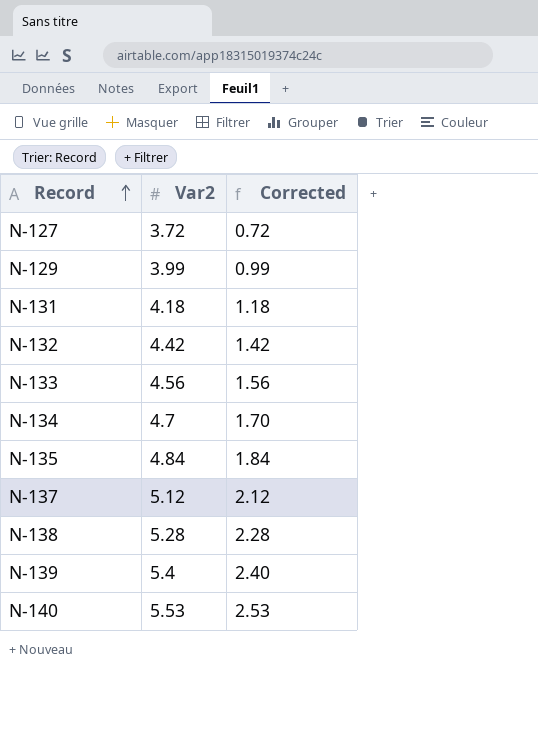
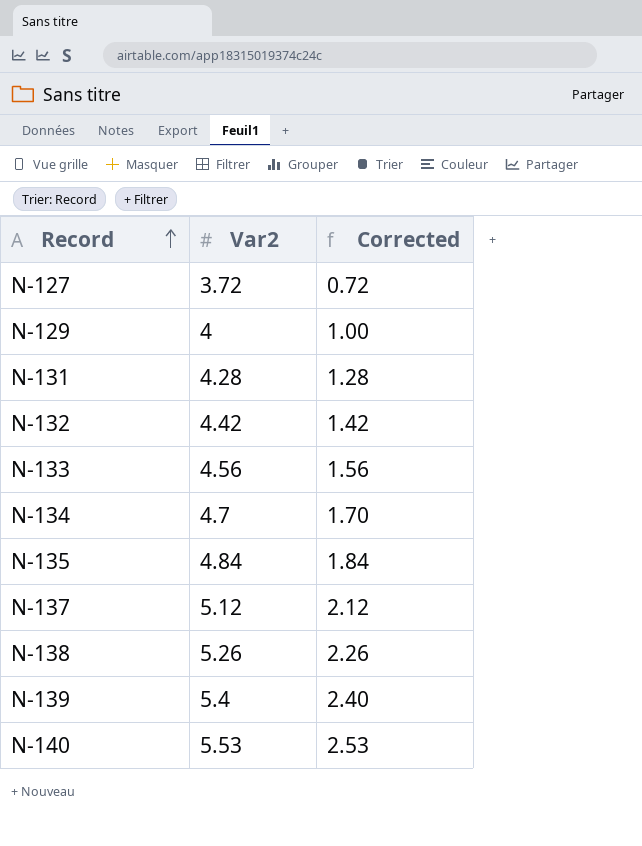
N-129 | Var2: 3.99 -> 4
N-129 | Corrected: 0.99 -> 1.00
N-131 | Var2: 4.18 -> 4.28
N-131 | Corrected: 1.18 -> 1.28
N-138 | Var2: 5.28 -> 5.26
N-138 | Corrected: 2.28 -> 2.26

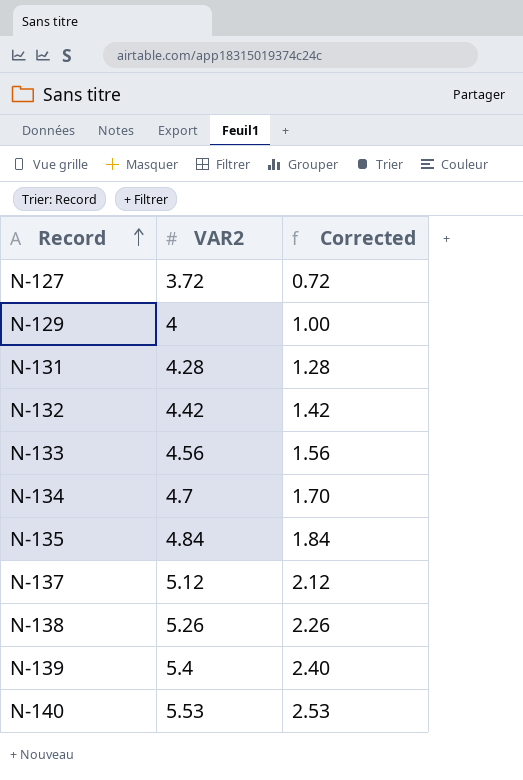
column name: Var2 -> VAR2

